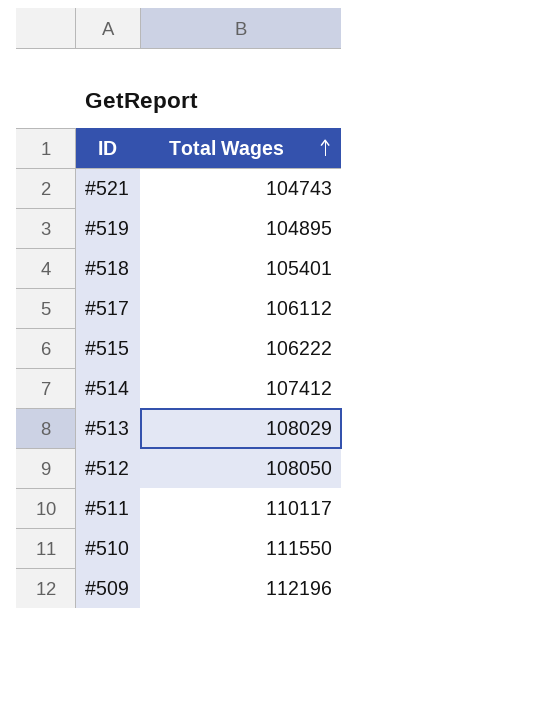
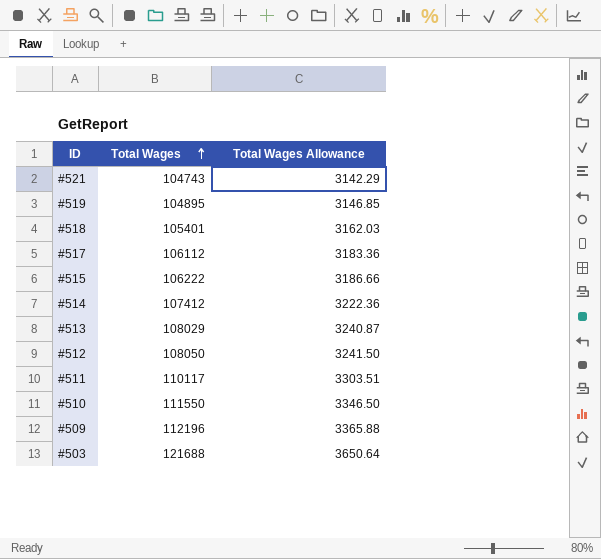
column Total Wages Allowance | formula: none -> [Total Wages] * 0.03
row #503: none -> 121688 | 3650.64

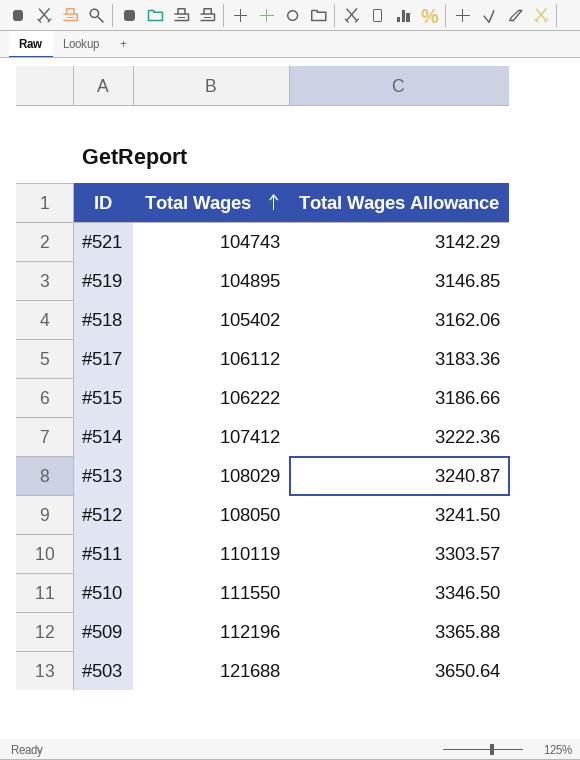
#518 | Total Wages: 105401 -> 105402
#518 | Total Wages Allowance: 3162.03 -> 3162.06
#511 | Total Wages: 110117 -> 110119
#511 | Total Wages Allowance: 3303.51 -> 3303.57

